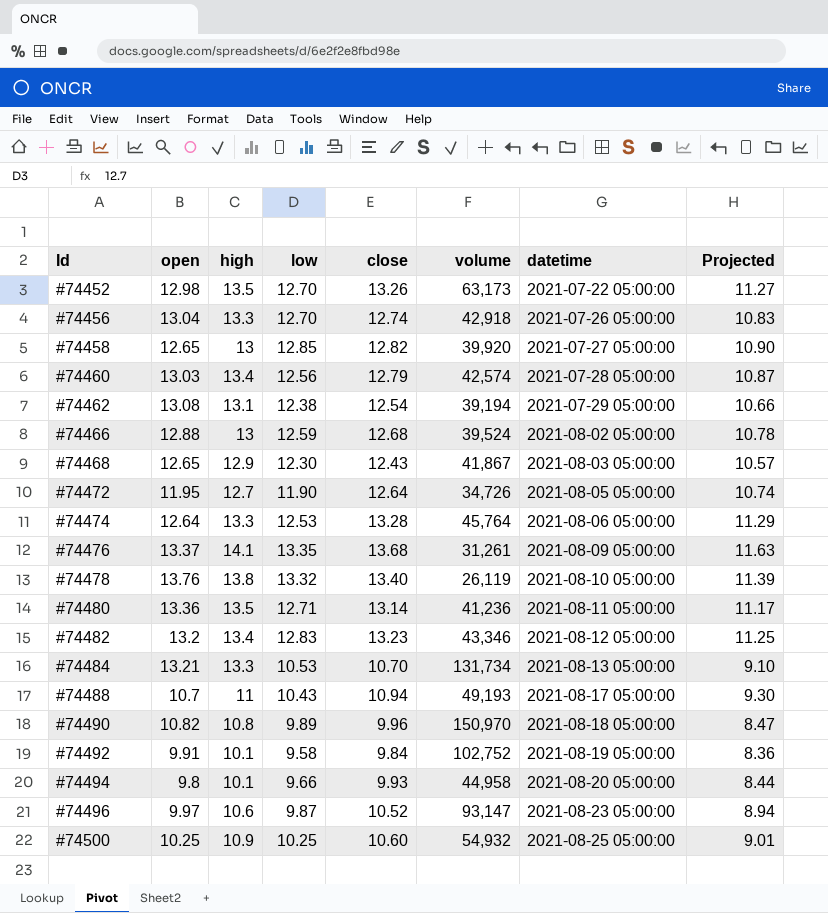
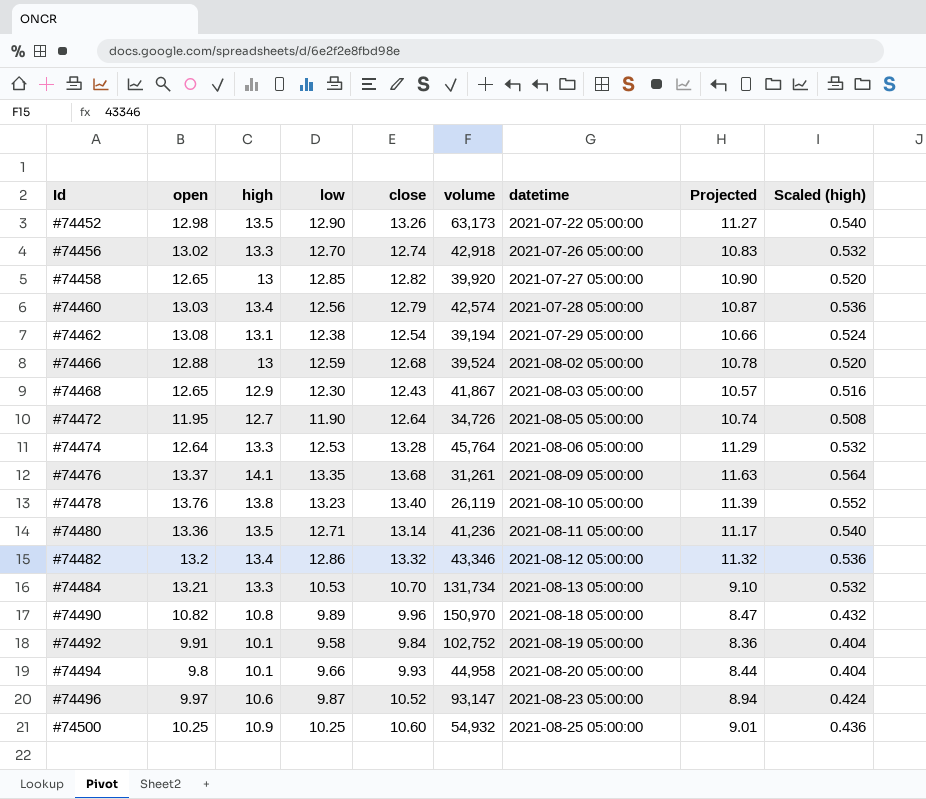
column Scaled (high) | formula: none -> [high] * 0.04
row #74488: 10.7 | 11 | 10.43 | 10.94 | 49,193 | 2021-08-17 05:00:00 | 9.30 -> none
#74452 | low: 12.70 -> 12.90
#74456 | open: 13.04 -> 13.02
#74478 | low: 13.32 -> 13.23
#74482 | low: 12.83 -> 12.86
#74482 | close: 13.23 -> 13.32
#74482 | Projected: 11.25 -> 11.32

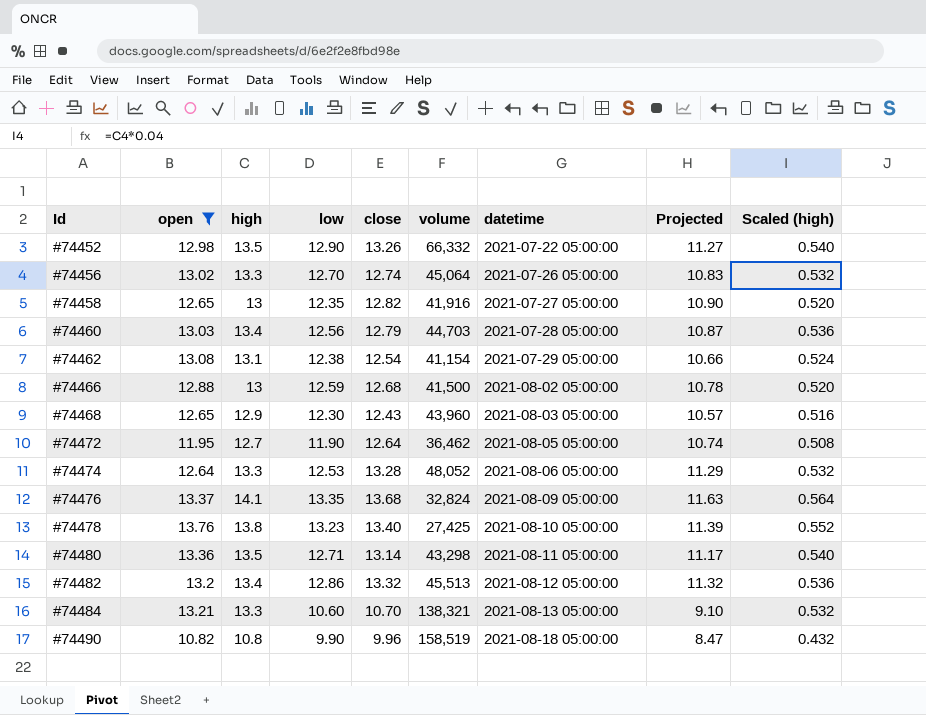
filter: none -> open >= 10.82
#74452 | volume: 63,173 -> 66,332
#74456 | volume: 42,918 -> 45,064
#74458 | low: 12.85 -> 12.35
#74458 | volume: 39,920 -> 41,916
#74460 | volume: 42,574 -> 44,703
#74462 | volume: 39,194 -> 41,154
#74466 | volume: 39,524 -> 41,500
#74468 | volume: 41,867 -> 43,960
#74472 | volume: 34,726 -> 36,462
#74474 | volume: 45,764 -> 48,052
#74476 | volume: 31,261 -> 32,824
#74478 | volume: 26,119 -> 27,425
#74480 | volume: 41,236 -> 43,298
#74482 | volume: 43,346 -> 45,513
#74484 | low: 10.53 -> 10.60
#74484 | volume: 131,734 -> 138,321
#74490 | low: 9.89 -> 9.90
#74490 | volume: 150,970 -> 158,519

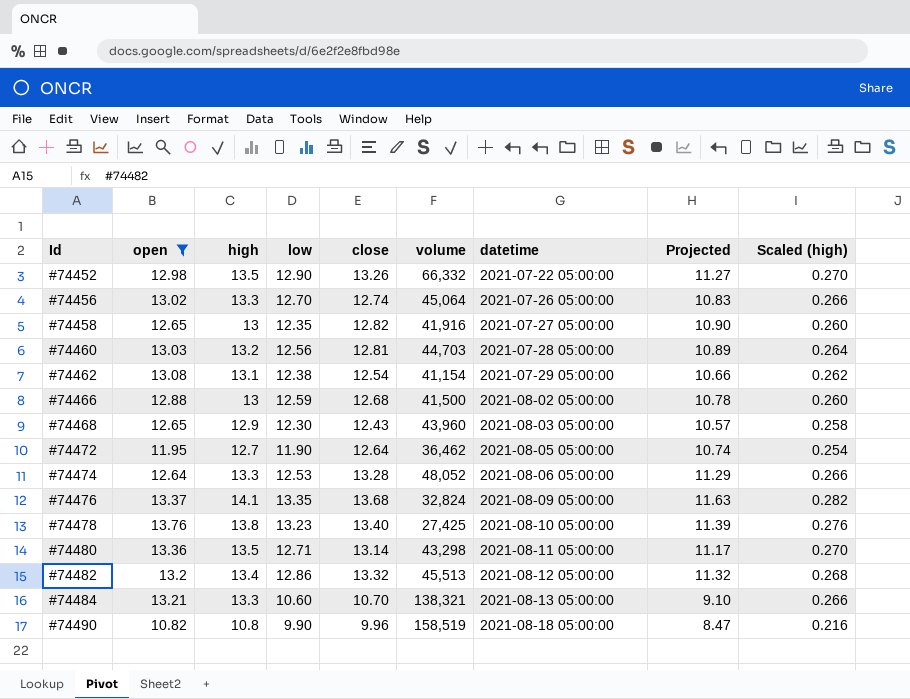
column Scaled (high) | formula: [high] * 0.04 -> [high] * 0.02
#74460 | high: 13.4 -> 13.2
#74460 | close: 12.79 -> 12.81
#74460 | Projected: 10.87 -> 10.89

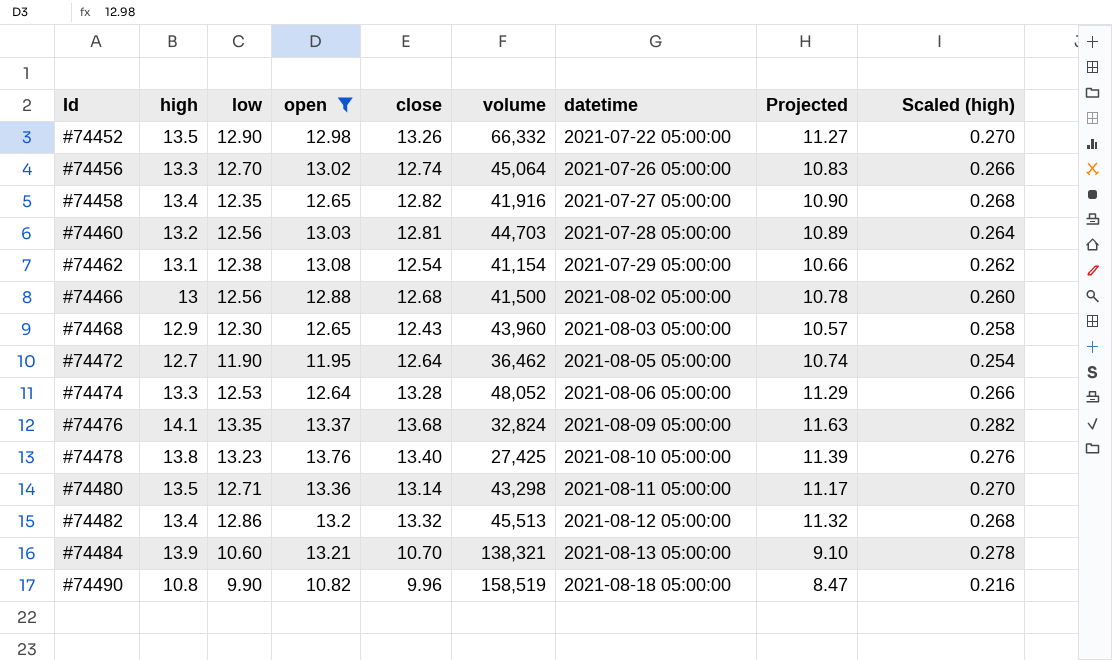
column open | position: 2 -> 4
#74458 | high: 13 -> 13.4
#74458 | Scaled (high): 0.260 -> 0.268
#74466 | low: 12.59 -> 12.56
#74484 | high: 13.3 -> 13.9
#74484 | Scaled (high): 0.266 -> 0.278

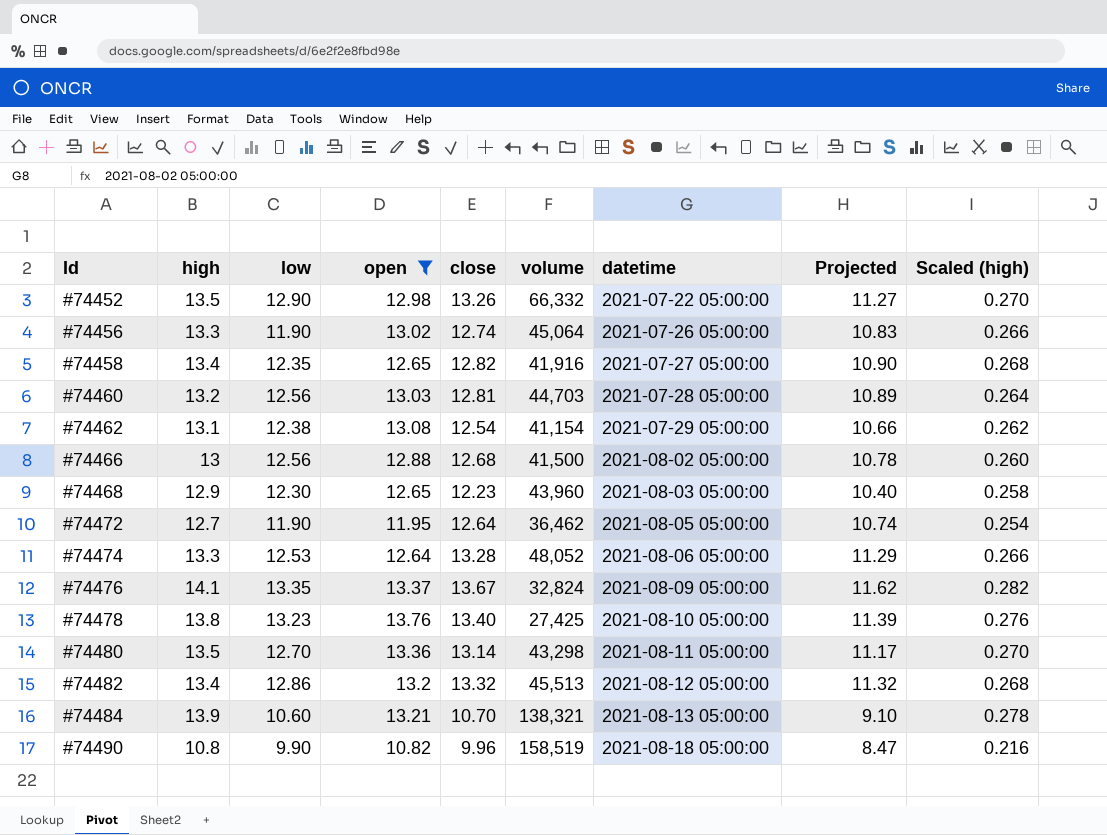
#74456 | low: 12.70 -> 11.90
#74468 | close: 12.43 -> 12.23
#74468 | Projected: 10.57 -> 10.40
#74476 | close: 13.68 -> 13.67
#74476 | Projected: 11.63 -> 11.62
#74480 | low: 12.71 -> 12.70

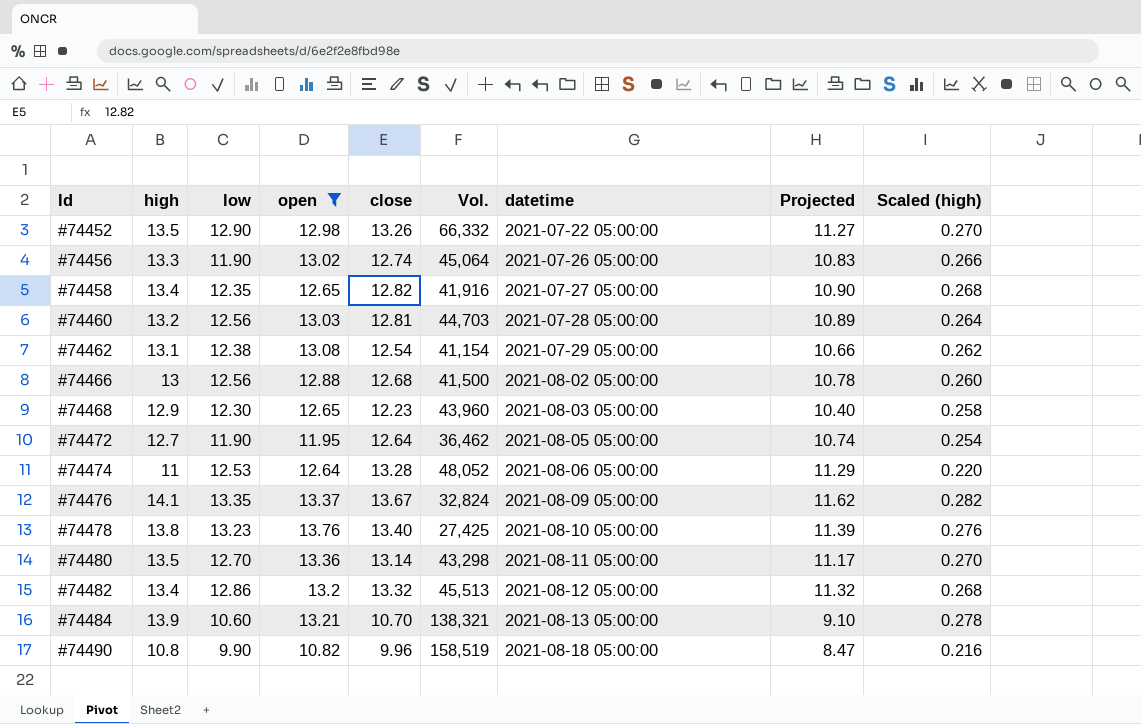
column name: volume -> Vol.
#74474 | high: 13.3 -> 11
#74474 | Scaled (high): 0.266 -> 0.220

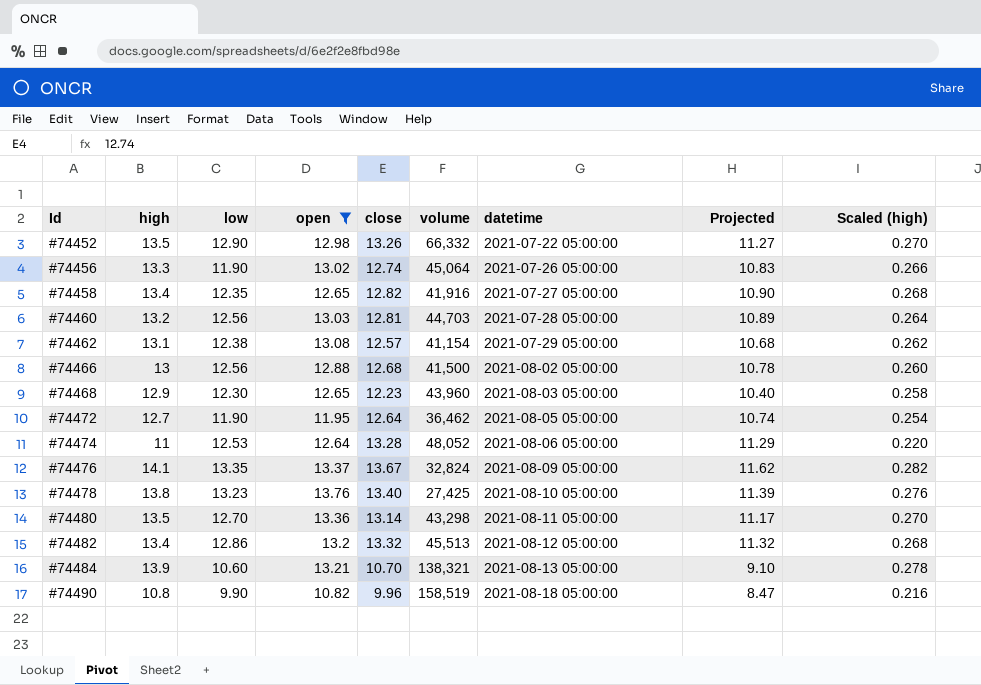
column name: Vol. -> volume
#74462 | close: 12.54 -> 12.57
#74462 | Projected: 10.66 -> 10.68

